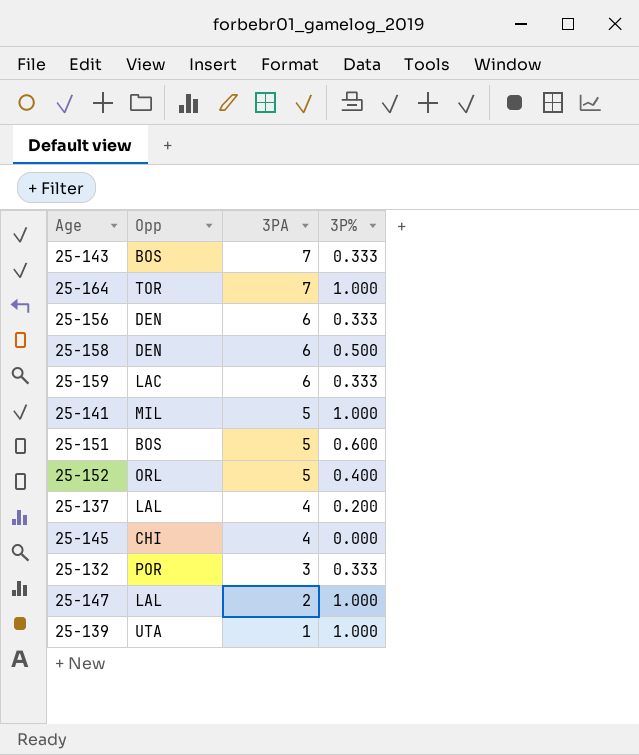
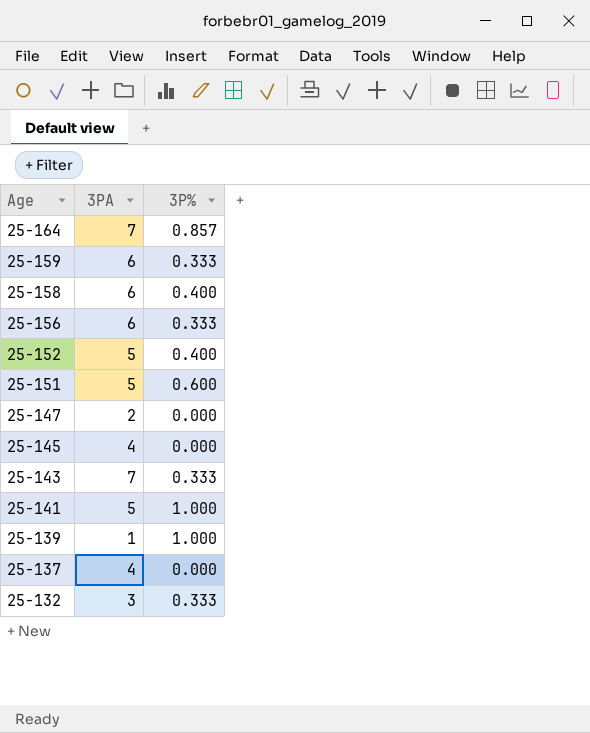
row order: 3PA descending -> Age descending
column Opp | position: 2 -> none
25-164 | 3P%: 1.000 -> 0.857
25-158 | 3P%: 0.500 -> 0.400
25-147 | 3P%: 1.000 -> 0.000
25-137 | 3P%: 0.200 -> 0.000

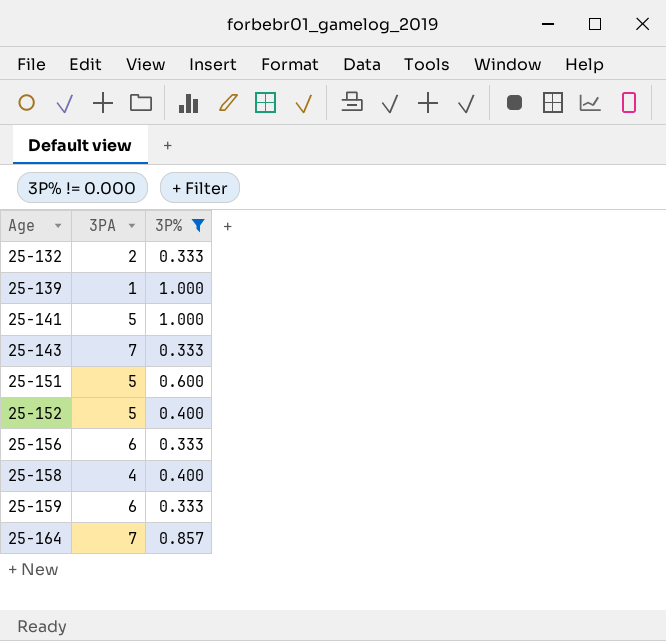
filter: none -> 3P% != 0.000
row order: Age descending -> Age ascending
25-132 | 3PA: 3 -> 2
25-158 | 3PA: 6 -> 4

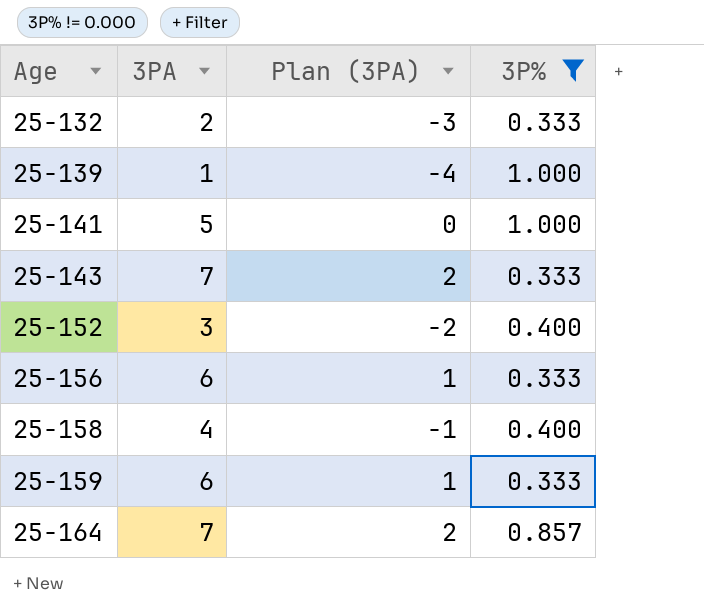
column Plan (3PA) | formula: none -> [3PA] - 5
row 25-151: 5 | 0.600 -> none
25-152 | 3PA: 5 -> 3

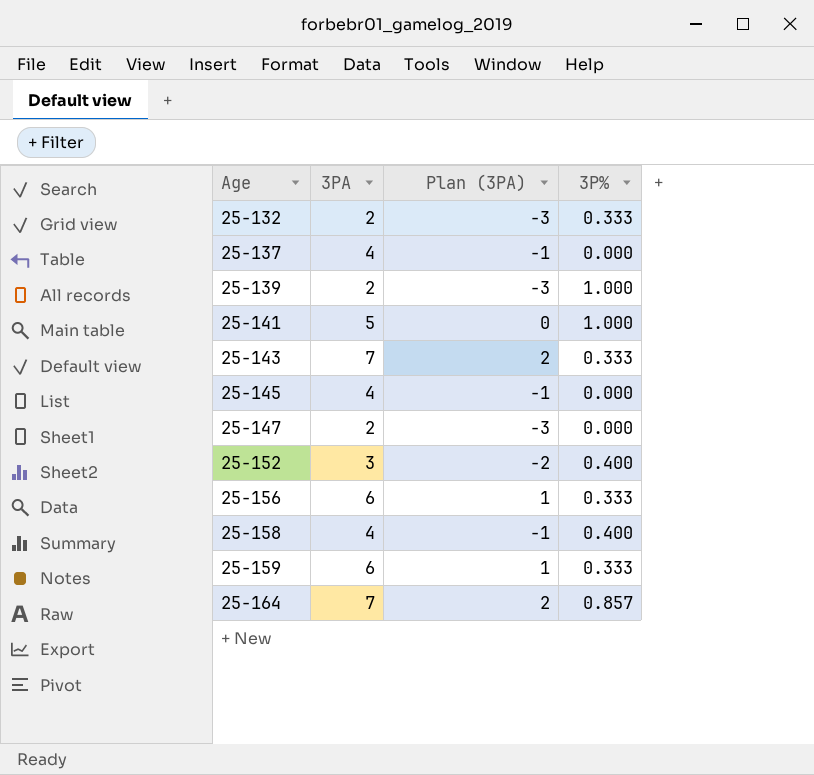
filter: 3P% != 0.000 -> none
25-139 | 3PA: 1 -> 2
25-139 | Plan (3PA): -4 -> -3

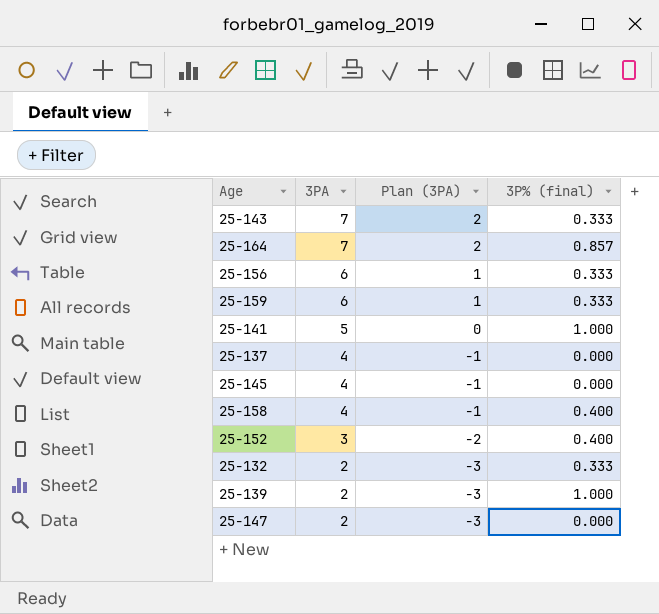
row order: Age ascending -> 3PA descending
column name: 3P% -> 3P% (final)

